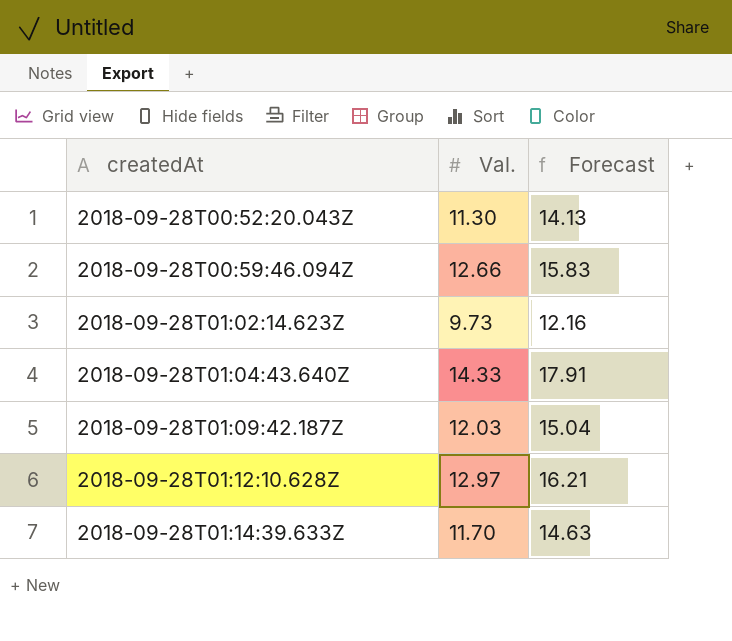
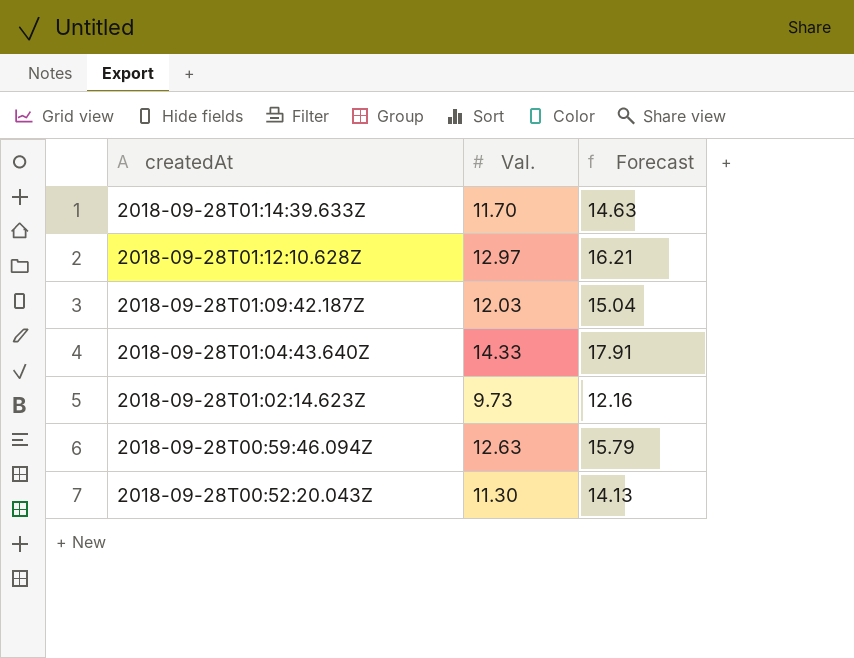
row order: createdAt ascending -> createdAt descending
2018-09-28T00:59:46.094Z | Val.: 12.66 -> 12.63
2018-09-28T00:59:46.094Z | Forecast: 15.83 -> 15.79

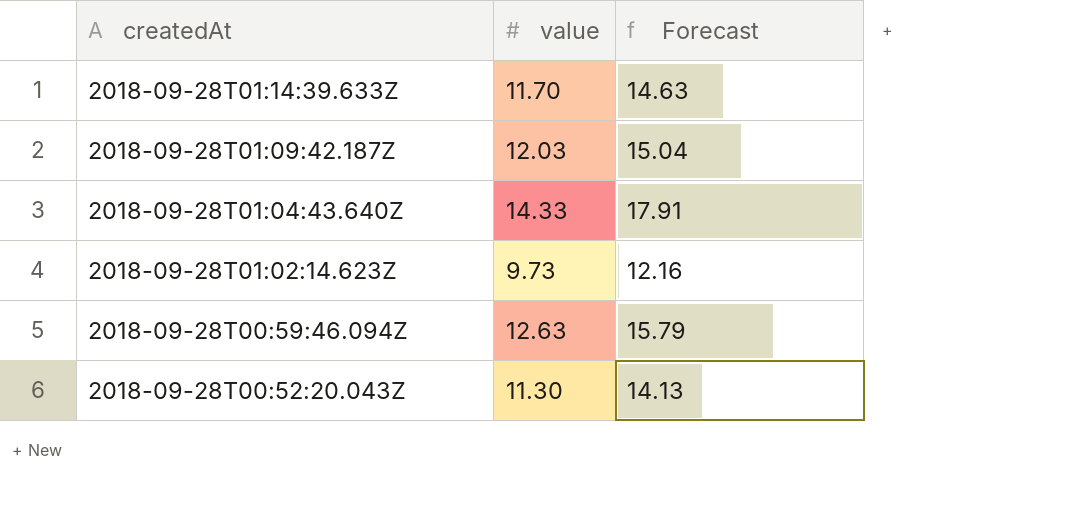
column name: Val. -> value
row 2018-09-28T01:12:10.628Z: 12.97 | 16.21 -> none

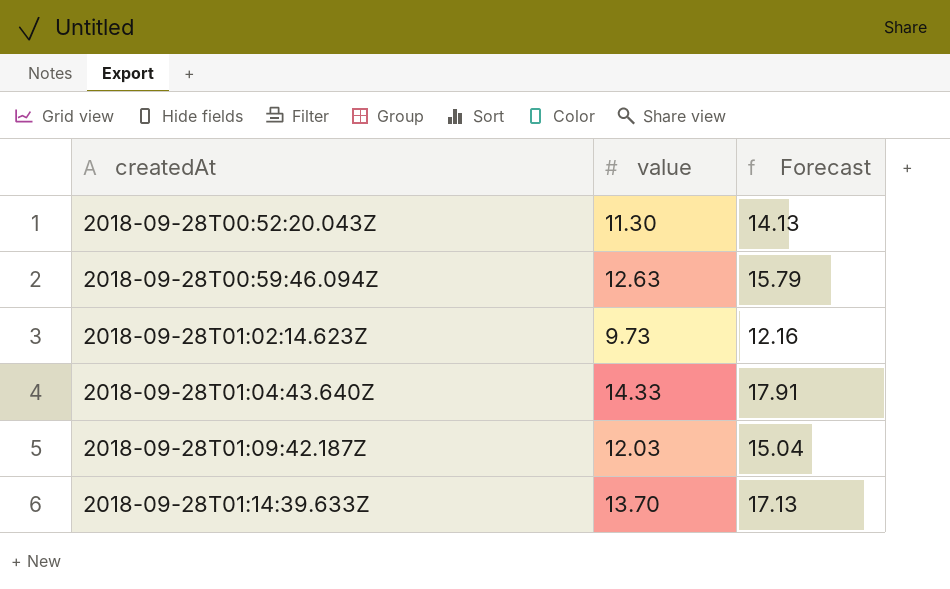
row order: createdAt descending -> createdAt ascending
2018-09-28T01:14:39.633Z | value: 11.70 -> 13.70
2018-09-28T01:14:39.633Z | Forecast: 14.63 -> 17.13

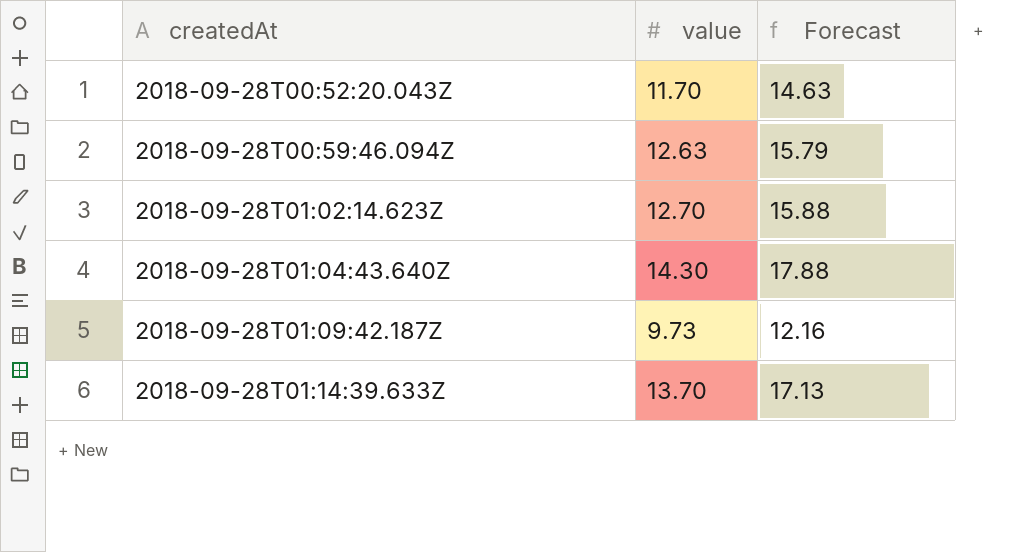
2018-09-28T00:52:20.043Z | value: 11.30 -> 11.70
2018-09-28T00:52:20.043Z | Forecast: 14.13 -> 14.63
2018-09-28T01:02:14.623Z | value: 9.73 -> 12.70
2018-09-28T01:02:14.623Z | Forecast: 12.16 -> 15.88
2018-09-28T01:04:43.640Z | value: 14.33 -> 14.30
2018-09-28T01:04:43.640Z | Forecast: 17.91 -> 17.88
2018-09-28T01:09:42.187Z | value: 12.03 -> 9.73
2018-09-28T01:09:42.187Z | Forecast: 15.04 -> 12.16

